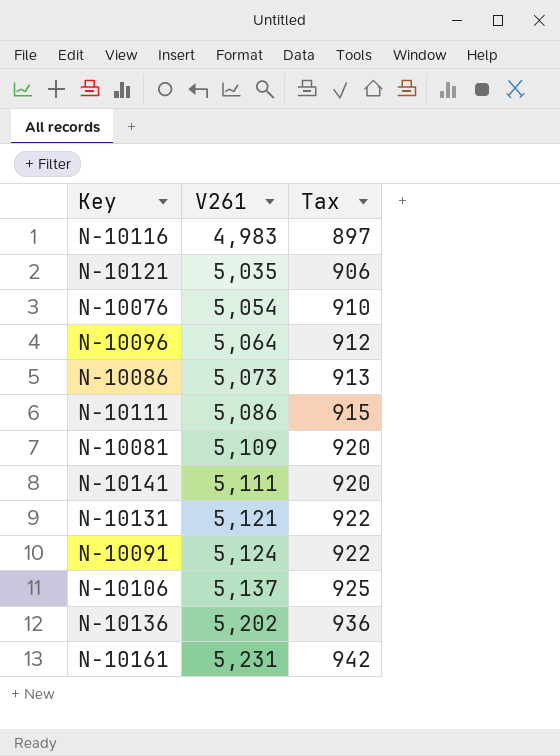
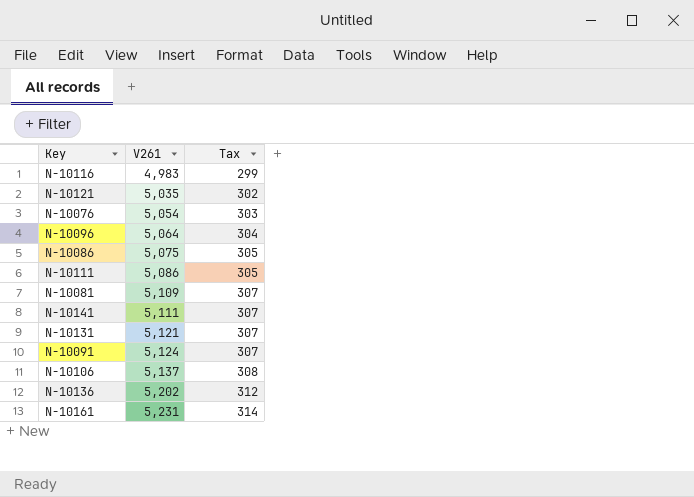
column Tax | formula: [V261] * 0.18 -> [V261] * 0.06
N-10086 | V261: 5,073 -> 5,075

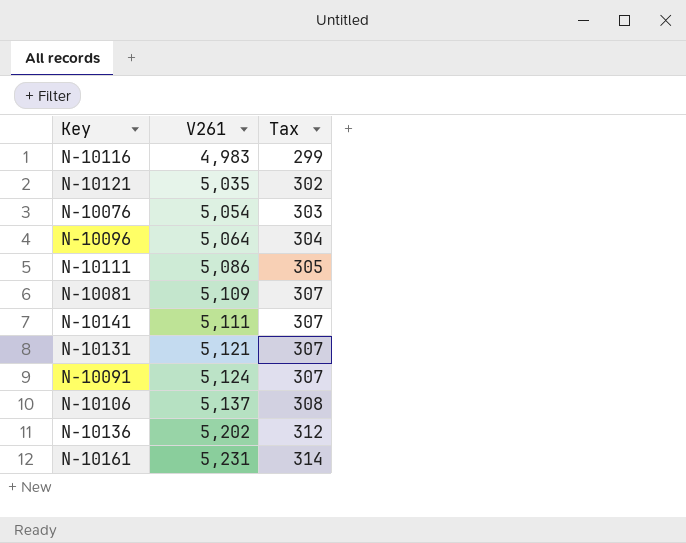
row N-10086: 5,075 | 305 -> none

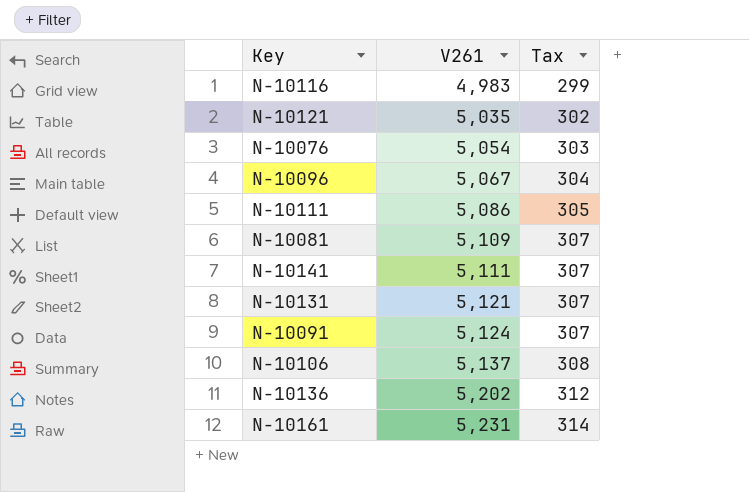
N-10096 | V261: 5,064 -> 5,067

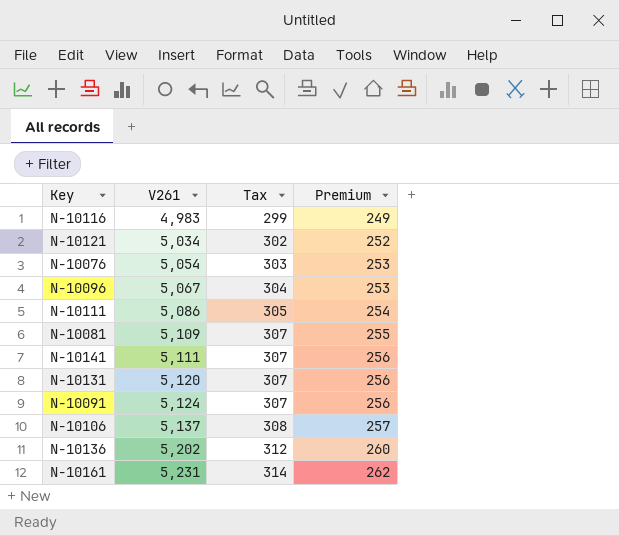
column Premium | formula: none -> [V261] * 0.05
N-10121 | V261: 5,035 -> 5,034
N-10131 | V261: 5,121 -> 5,120

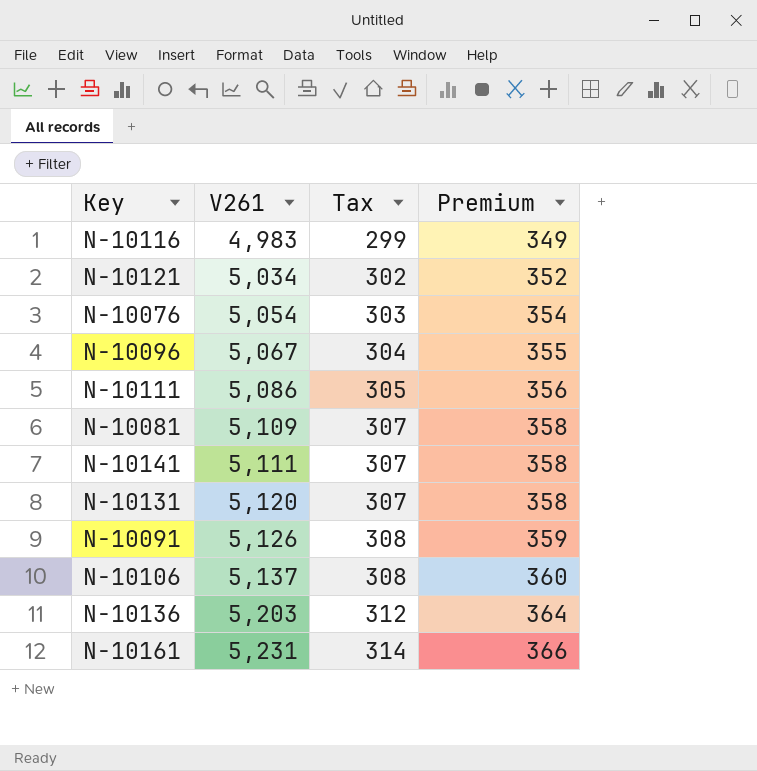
column Premium | formula: [V261] * 0.05 -> [V261] * 0.07
N-10091 | V261: 5,124 -> 5,126
N-10091 | Tax: 307 -> 308
N-10136 | V261: 5,202 -> 5,203

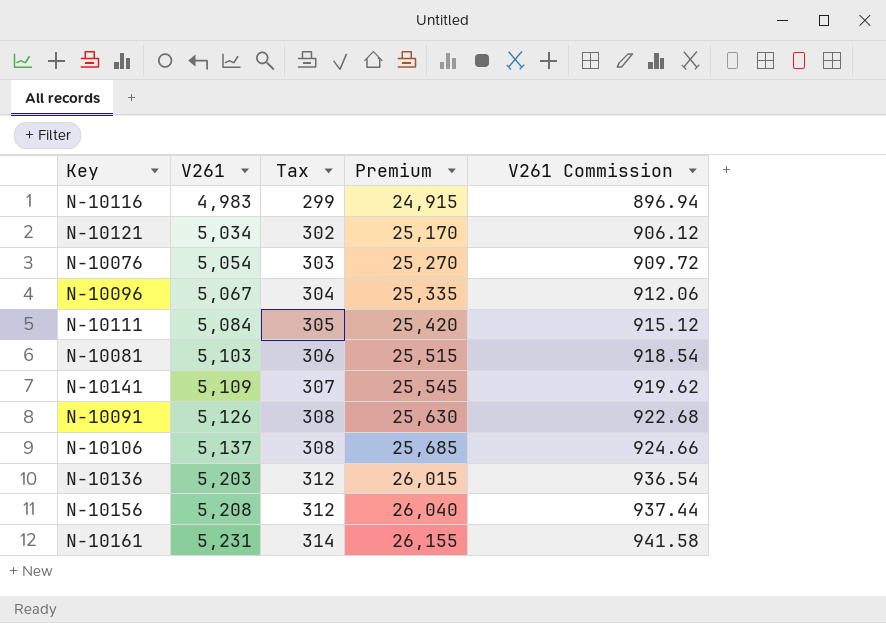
column Premium | formula: [V261] * 0.07 -> [V261] * 5
column V261 Commission | formula: none -> [V261] * 0.18
row N-10131: 5,120 | 307 | 358 -> none
N-10111 | V261: 5,086 -> 5,084
N-10081 | V261: 5,109 -> 5,103
N-10081 | Tax: 307 -> 306
N-10141 | V261: 5,111 -> 5,109
row N-10156: none -> 5,208 | 312 | 26,040 | 937.44

